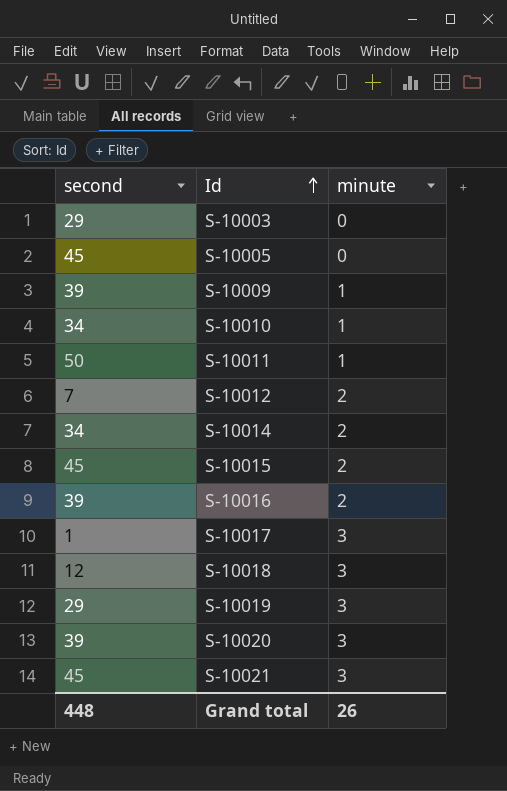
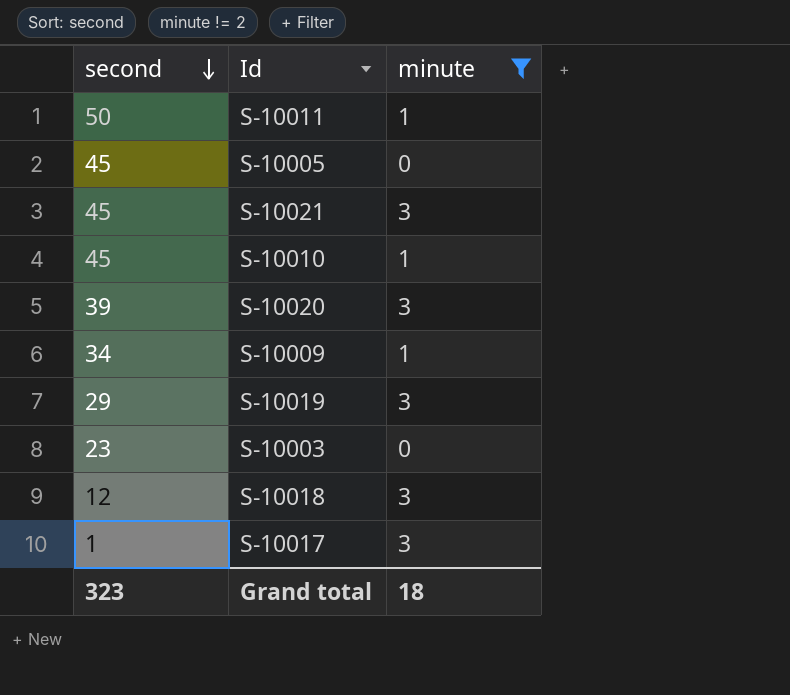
filter: none -> minute != 2
row order: Id ascending -> second descending
S-10010 | second: 34 -> 45
S-10009 | second: 39 -> 34
S-10003 | second: 29 -> 23
Grand total | second: 448 -> 323
Grand total | minute: 26 -> 18

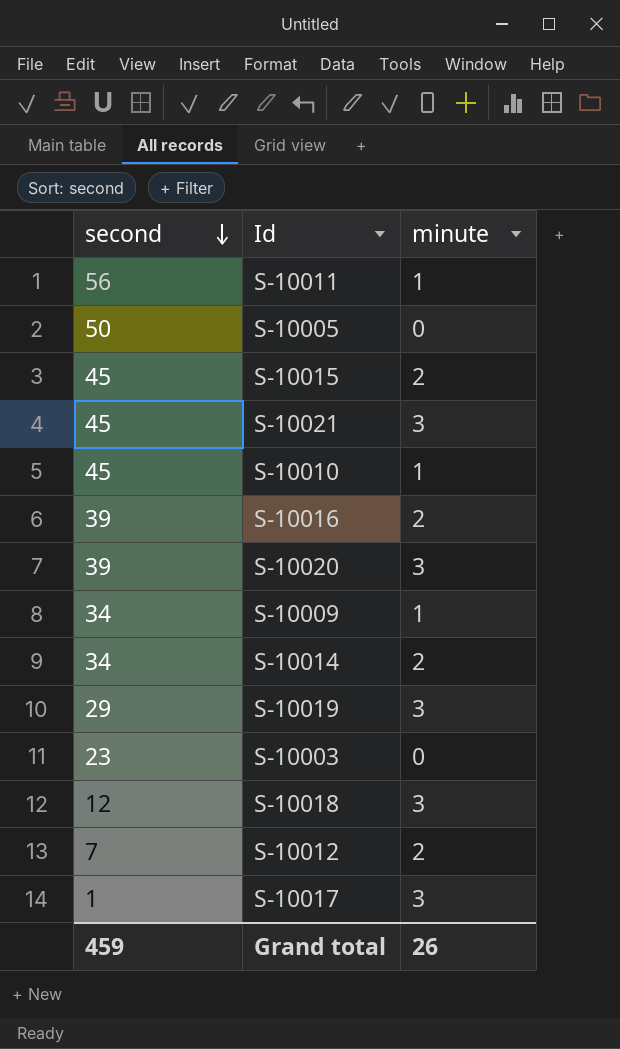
filter: minute != 2 -> none
S-10011 | second: 50 -> 56
S-10005 | second: 45 -> 50
Grand total | second: 323 -> 459
Grand total | minute: 18 -> 26

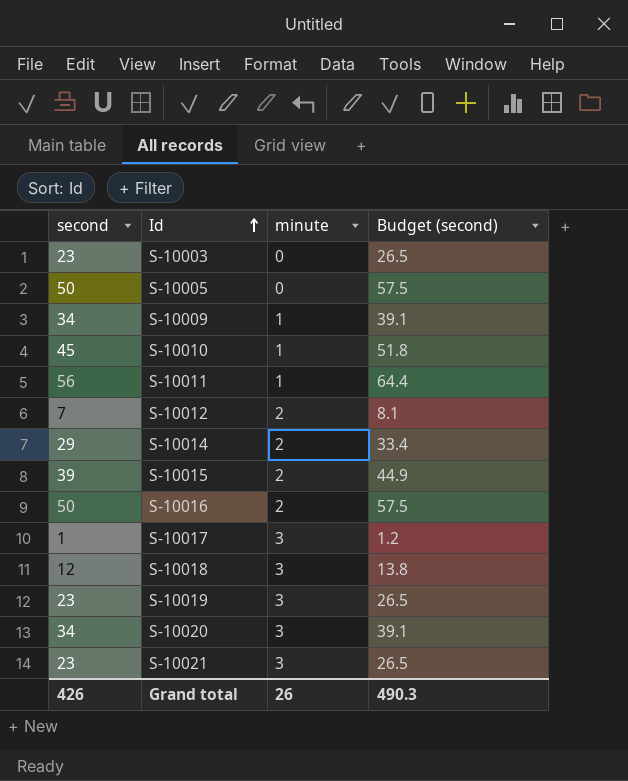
row order: second descending -> Id ascending
column Budget (second) | formula: none -> [second] * 1.15
S-10014 | second: 34 -> 29
S-10015 | second: 45 -> 39
S-10016 | second: 39 -> 50
S-10019 | second: 29 -> 23
S-10020 | second: 39 -> 34
S-10021 | second: 45 -> 23
Grand total | second: 459 -> 426

